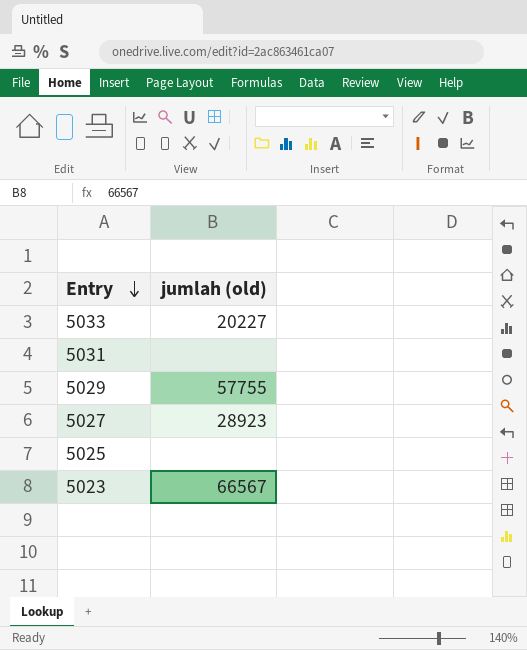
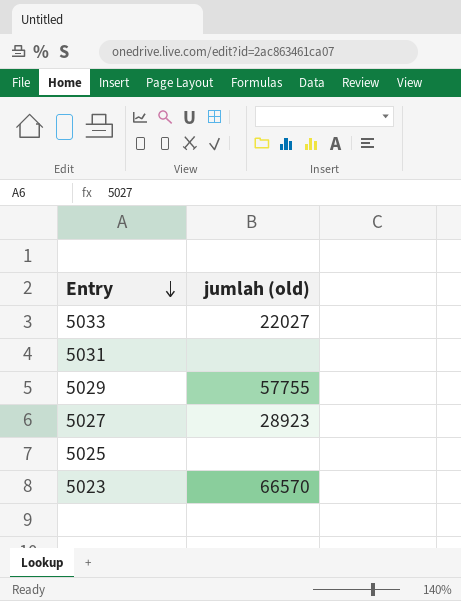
5033 | jumlah (old): 20227 -> 22027
5023 | jumlah (old): 66567 -> 66570

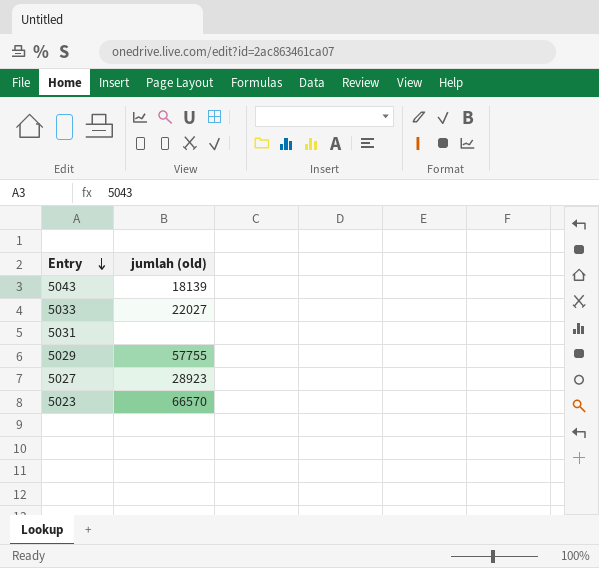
row 5025: none -> none
row 5043: none -> 18139

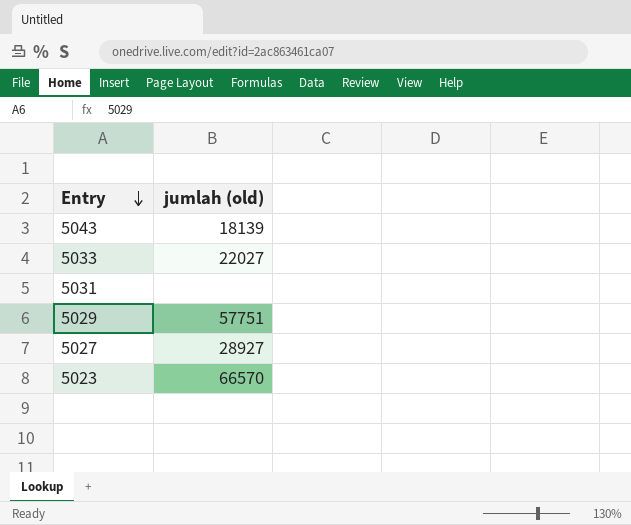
5029 | jumlah (old): 57755 -> 57751
5027 | jumlah (old): 28923 -> 28927

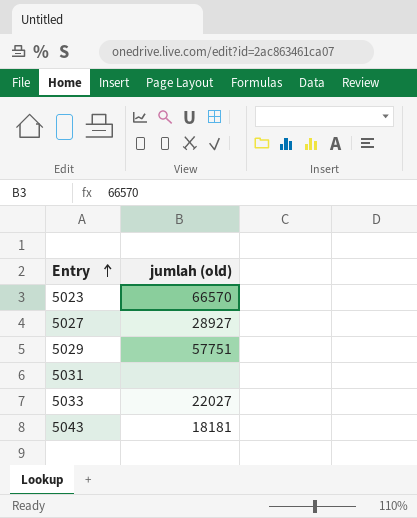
row order: Entry descending -> Entry ascending
5043 | jumlah (old): 18139 -> 18181

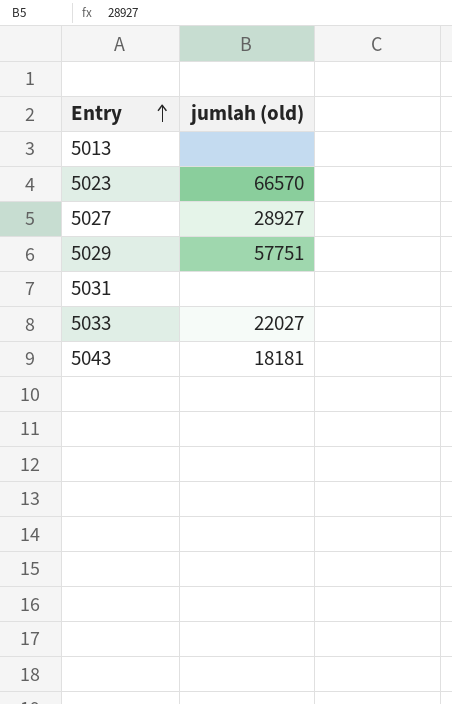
row 5013: none -> none

